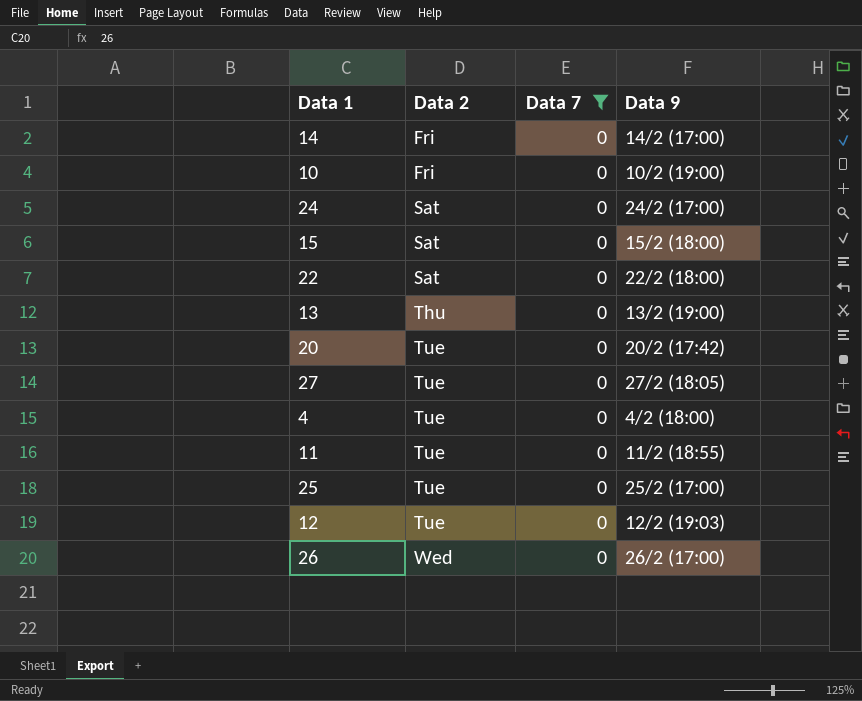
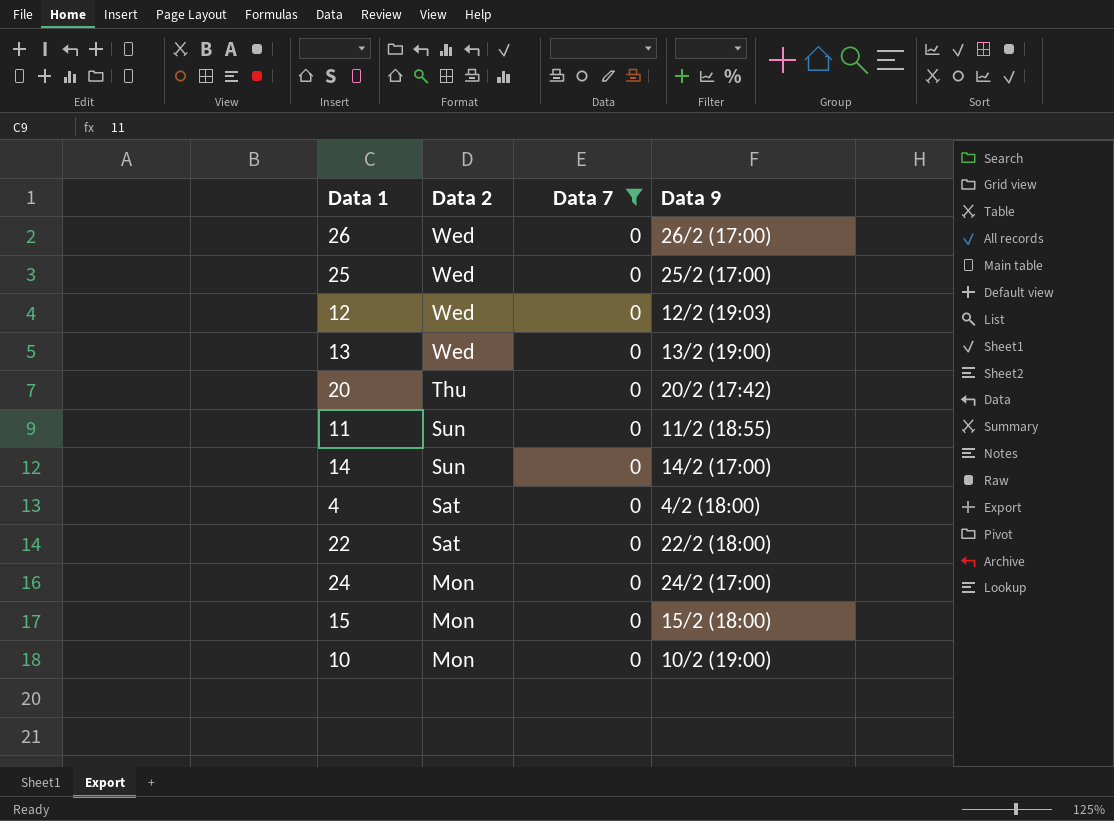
row order: Data 2 ascending -> Data 2 descending
row 27: Tue | 0 | 27/2 (18:05) -> none
25 | Data 2: Tue -> Wed
12 | Data 2: Tue -> Wed
13 | Data 2: Thu -> Wed
20 | Data 2: Tue -> Thu
11 | Data 2: Tue -> Sun
14 | Data 2: Fri -> Sun
4 | Data 2: Tue -> Sat
24 | Data 2: Sat -> Mon
15 | Data 2: Sat -> Mon
10 | Data 2: Fri -> Mon

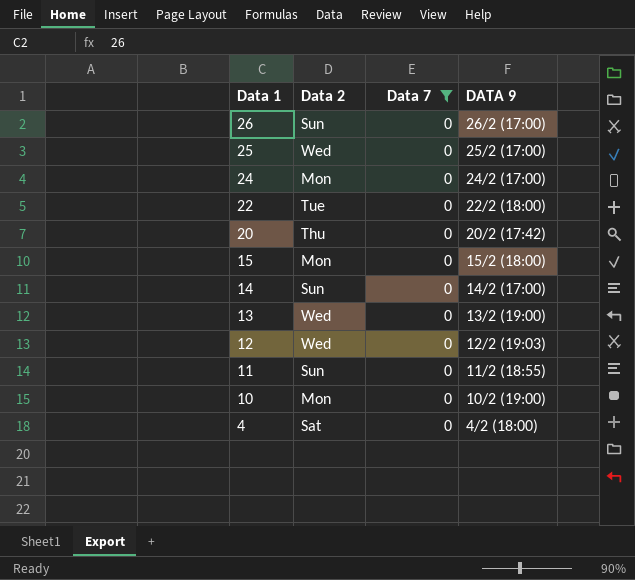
row order: Data 2 descending -> Data 1 descending
column name: Data 9 -> DATA 9
26 | Data 2: Wed -> Sun
22 | Data 2: Sat -> Tue

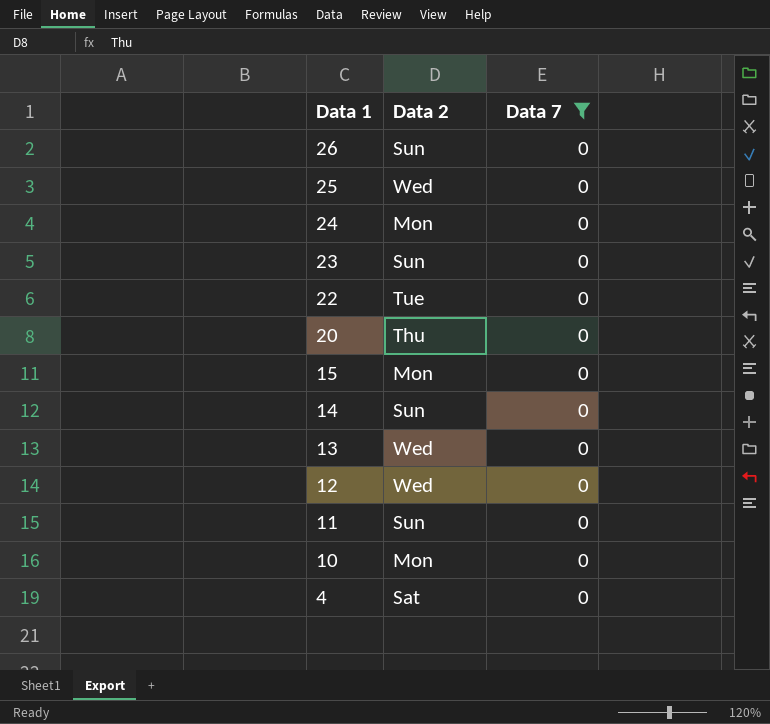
column DATA 9 | position: 4 -> none
row 23: none -> Sun | 0

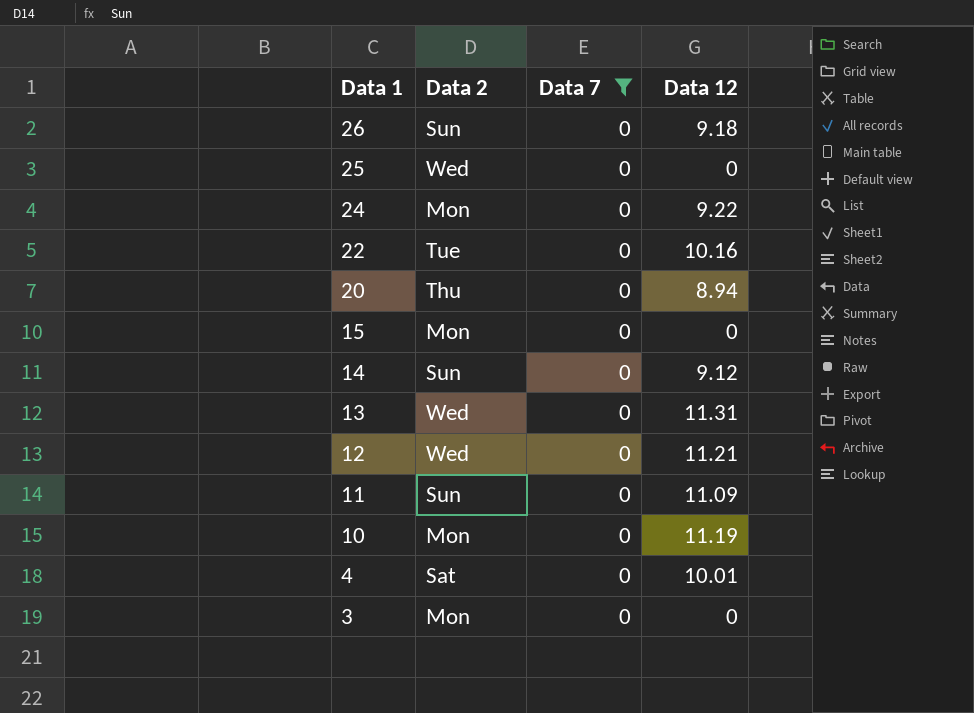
column Data 12 | position: none -> 4
row 23: Sun | 0 -> none
row 3: none -> Mon | 0 | 0

